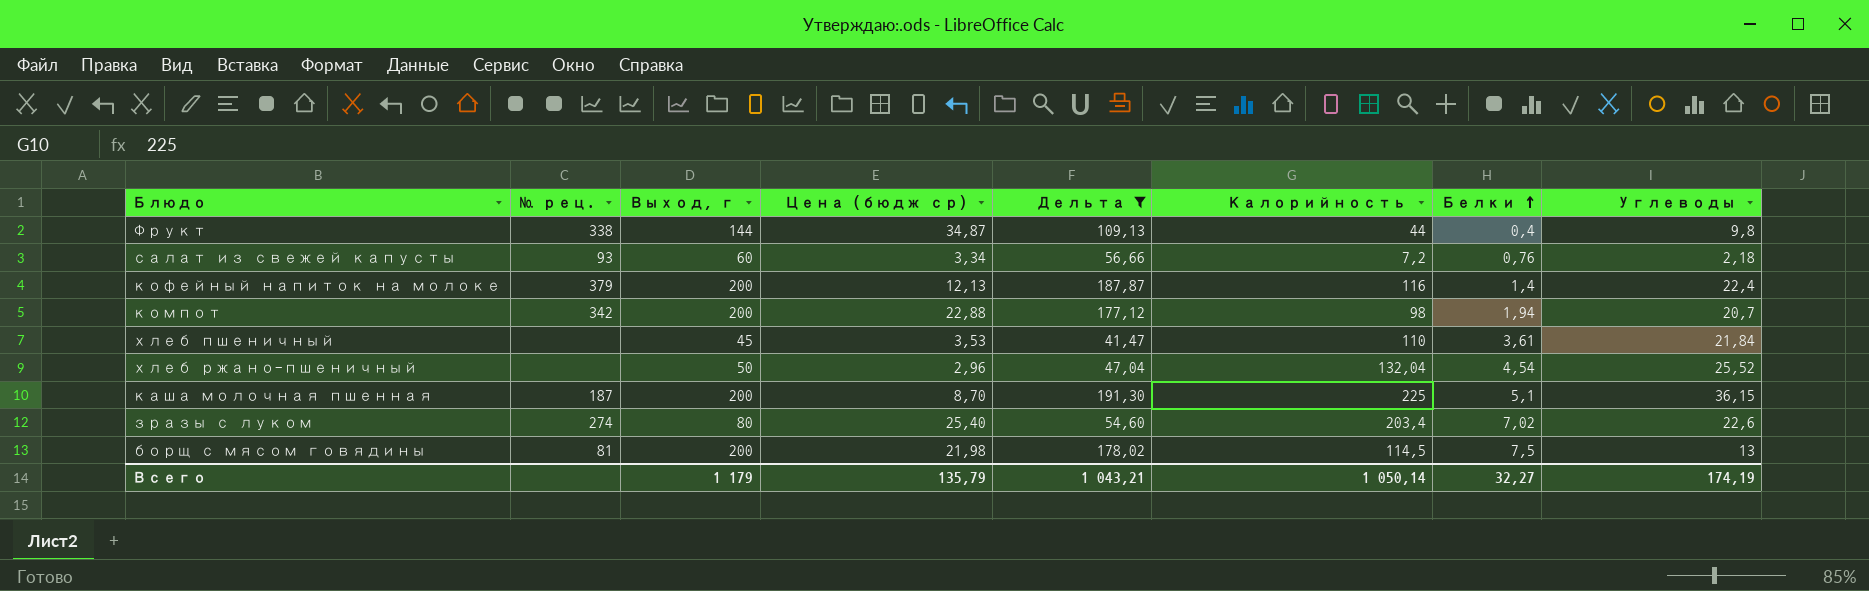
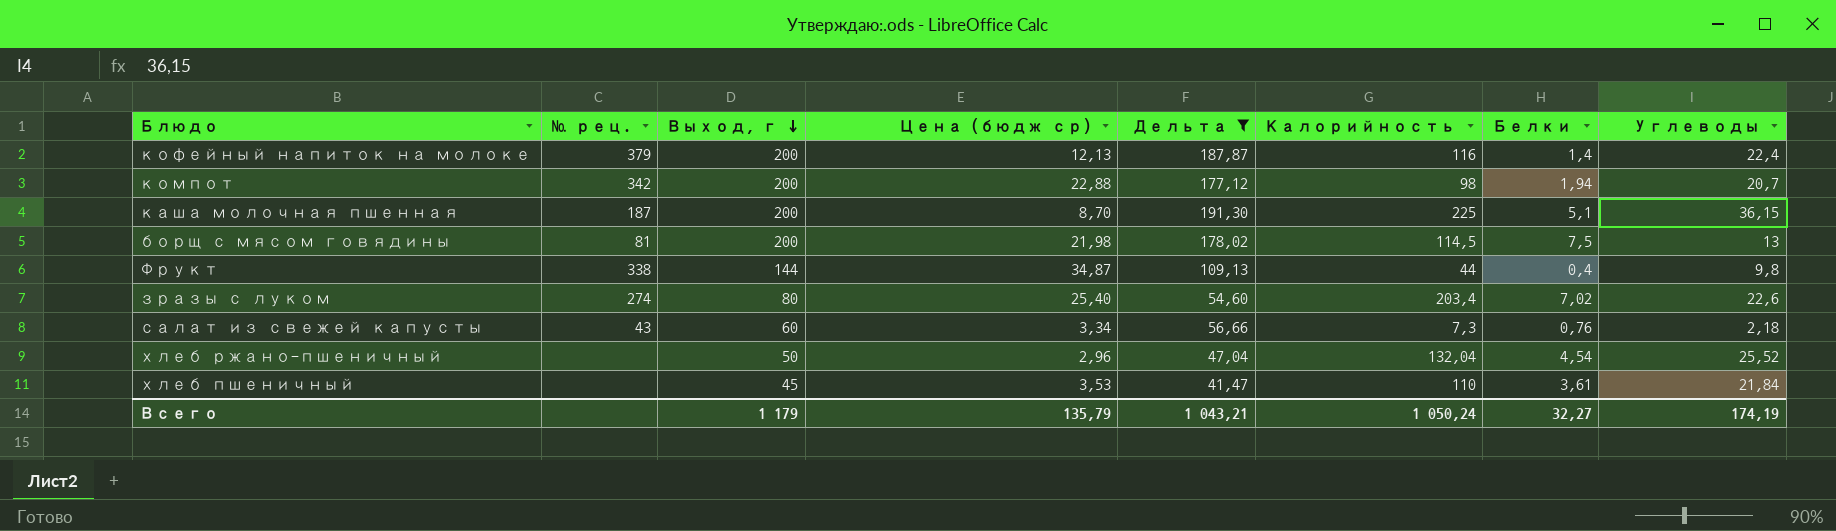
row order: Белки ascending -> Выход, г descending
салат из свежей капусты | № рец.: 93 -> 43
салат из свежей капусты | Калорийность: 7,2 -> 7,3
Всего | Калорийность: 1 050,14 -> 1 050,24

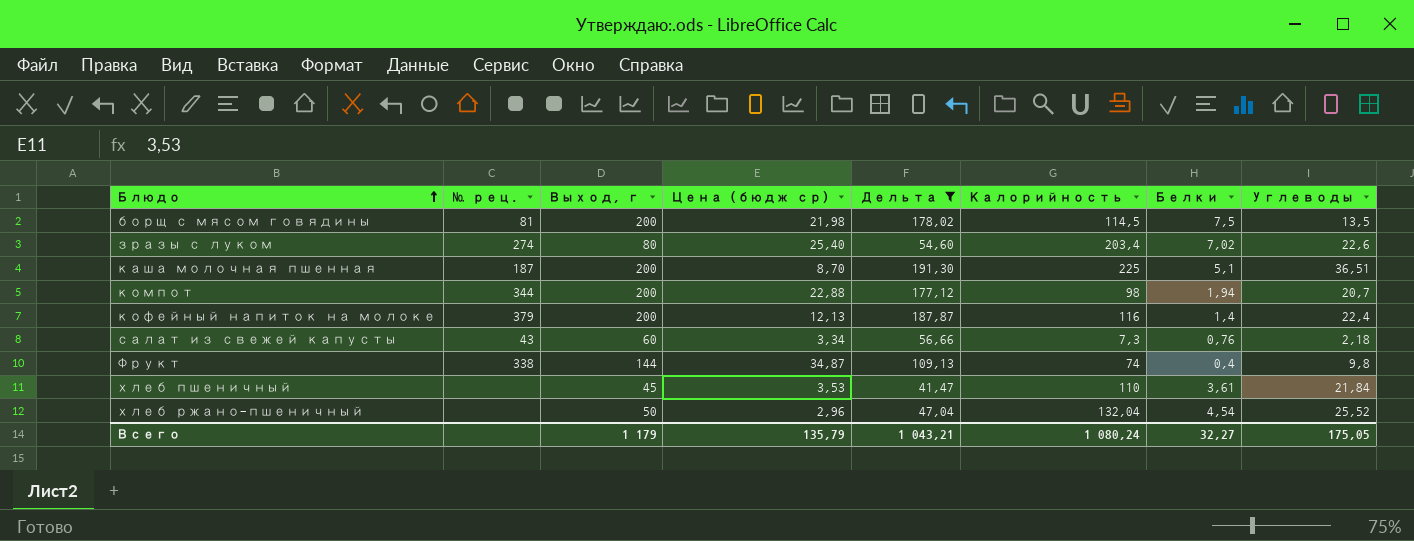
row order: Выход, г descending -> Блюдо ascending
борщ с мясом говядины | Углеводы: 13 -> 13,5
каша молочная пшенная | Углеводы: 36,15 -> 36,51
компот | № рец.: 342 -> 344
Фрукт | Калорийность: 44 -> 74
Всего | Калорийность: 1 050,24 -> 1 080,24
Всего | Углеводы: 174,19 -> 175,05

